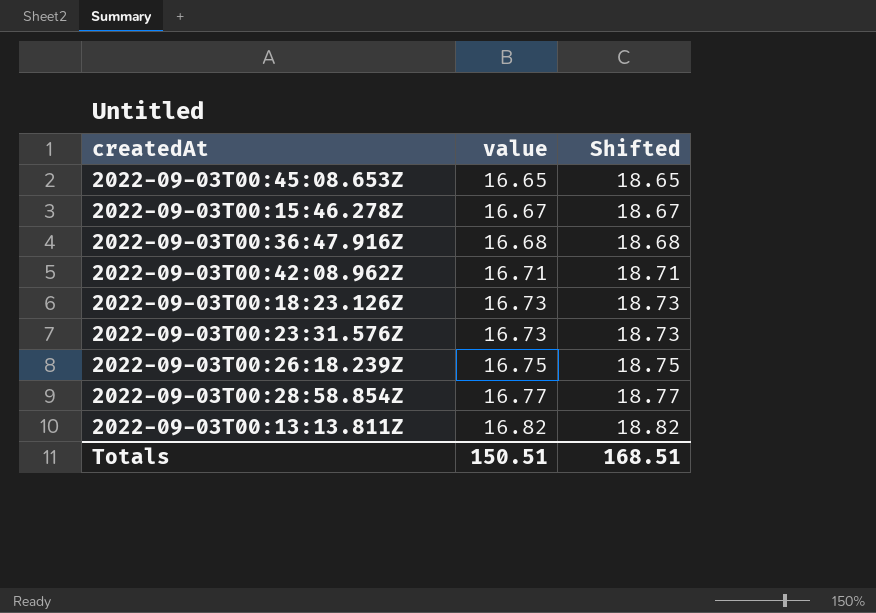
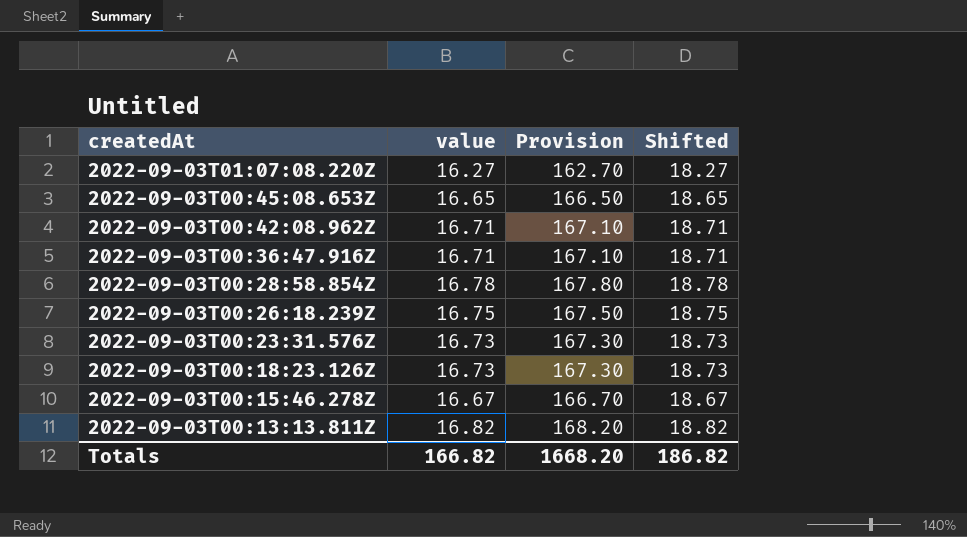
row order: value ascending -> createdAt descending
column Provision | formula: none -> [value] * 10
row 2022-09-03T01:07:08.220Z: none -> 16.27 | 162.70 | 18.27
2022-09-03T00:36:47.916Z | value: 16.68 -> 16.71
2022-09-03T00:36:47.916Z | Shifted: 18.68 -> 18.71
2022-09-03T00:28:58.854Z | value: 16.77 -> 16.78
2022-09-03T00:28:58.854Z | Shifted: 18.77 -> 18.78
Totals | value: 150.51 -> 166.82
Totals | Shifted: 168.51 -> 186.82

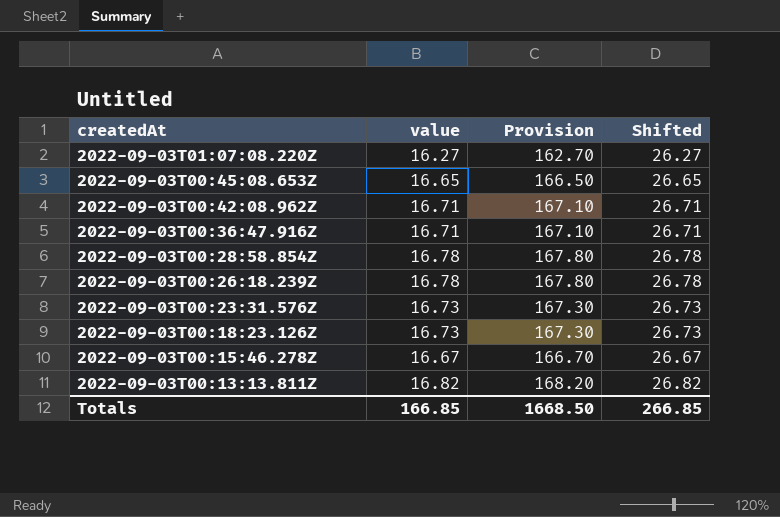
column Shifted | formula: [value] + 2 -> [value] + 10
2022-09-03T00:26:18.239Z | value: 16.75 -> 16.78
2022-09-03T00:26:18.239Z | Provision: 167.50 -> 167.80
Totals | value: 166.82 -> 166.85
Totals | Provision: 1668.20 -> 1668.50
Totals | Shifted: 186.82 -> 266.85

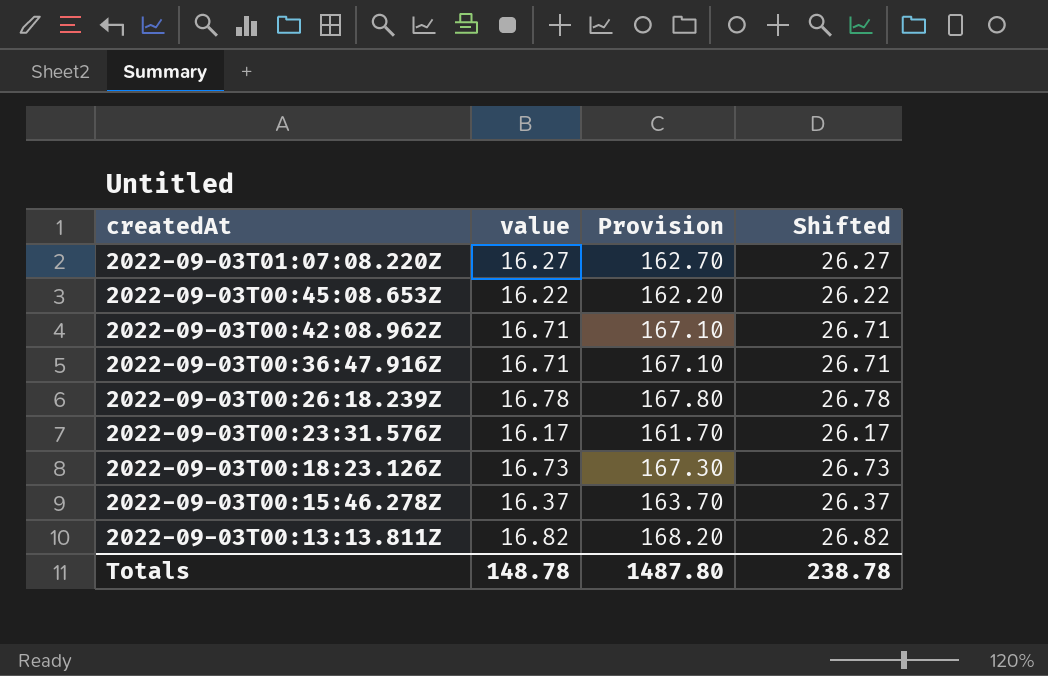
row 2022-09-03T00:28:58.854Z: 16.78 | 167.80 | 26.78 -> none
2022-09-03T00:45:08.653Z | value: 16.65 -> 16.22
2022-09-03T00:45:08.653Z | Provision: 166.50 -> 162.20
2022-09-03T00:45:08.653Z | Shifted: 26.65 -> 26.22
2022-09-03T00:23:31.576Z | value: 16.73 -> 16.17
2022-09-03T00:23:31.576Z | Provision: 167.30 -> 161.70
2022-09-03T00:23:31.576Z | Shifted: 26.73 -> 26.17
2022-09-03T00:15:46.278Z | value: 16.67 -> 16.37
2022-09-03T00:15:46.278Z | Provision: 166.70 -> 163.70
2022-09-03T00:15:46.278Z | Shifted: 26.67 -> 26.37
Totals | value: 166.85 -> 148.78
Totals | Provision: 1668.50 -> 1487.80
Totals | Shifted: 266.85 -> 238.78

